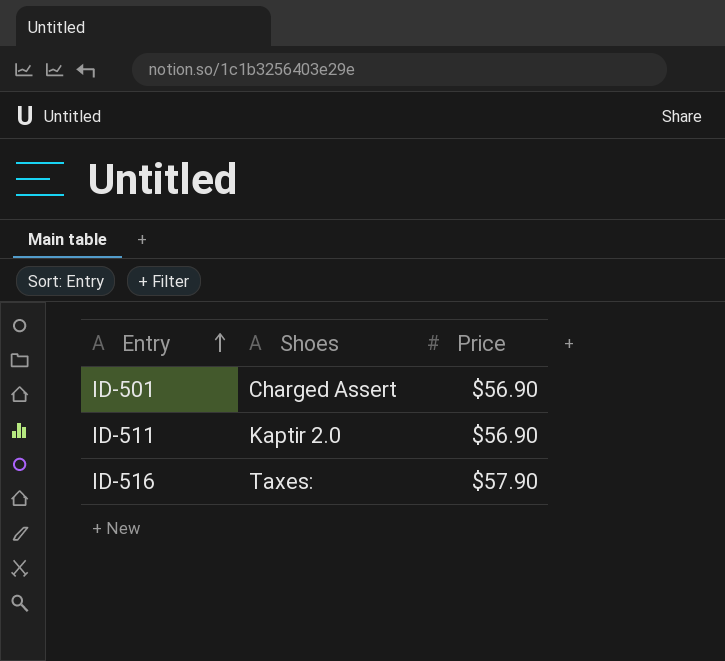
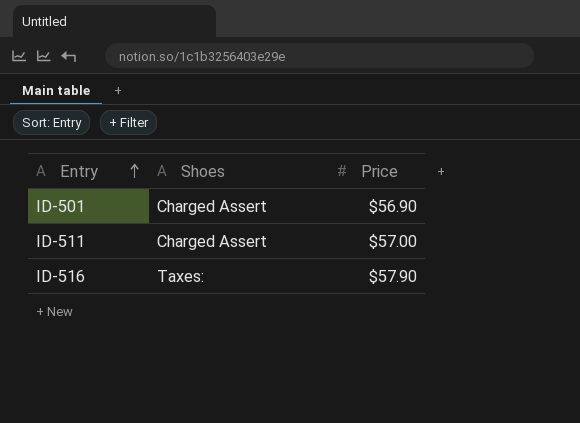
ID-511 | Shoes: Kaptir 2.0 -> Charged Assert
ID-511 | Price: $56.90 -> $57.00

